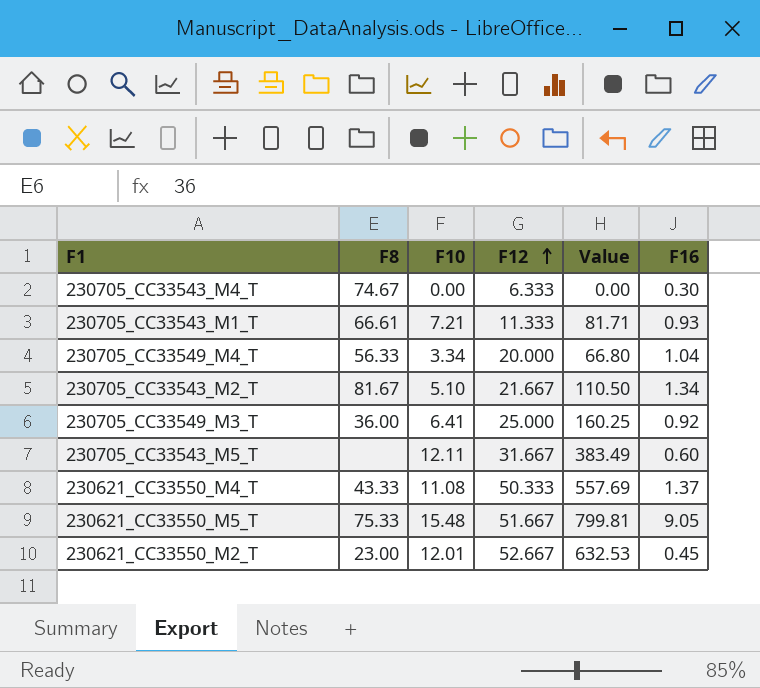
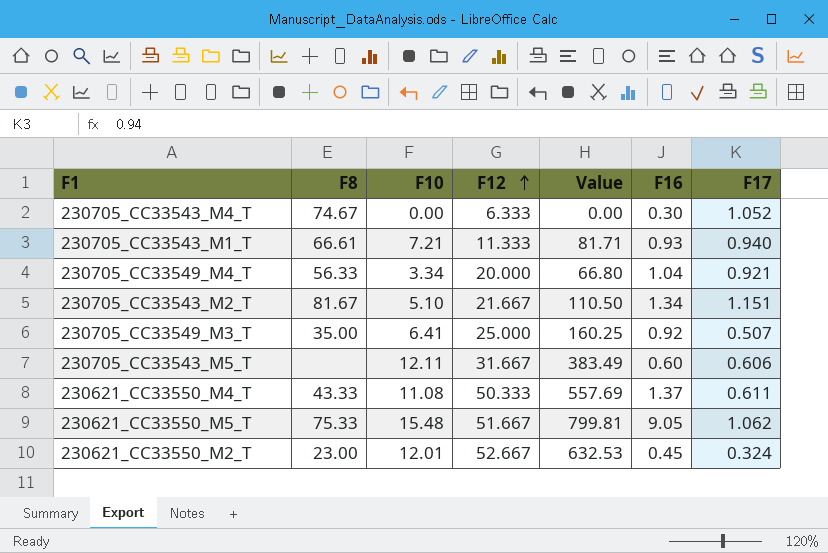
column F17 | position: none -> 7
230705_CC33549_M3_T | F8: 36.00 -> 35.00

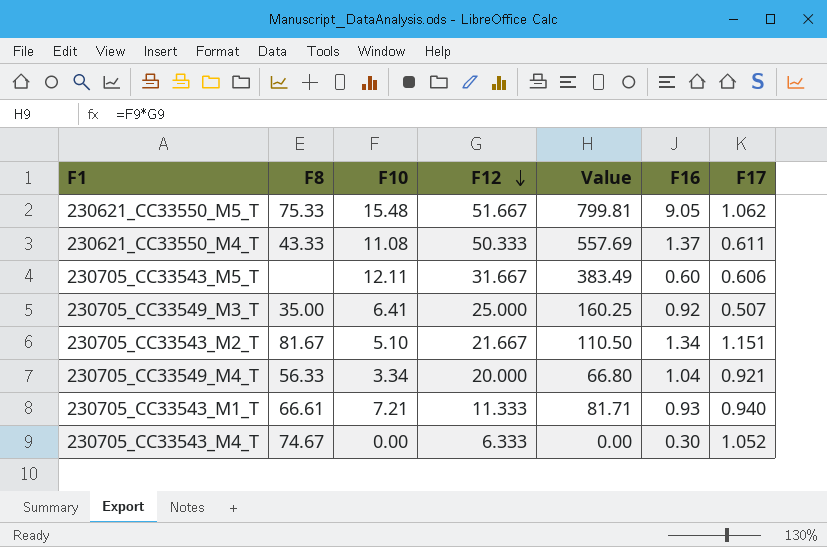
row order: F12 ascending -> F12 descending
row 230621_CC33550_M2_T: 23.00 | 12.01 | 52.667 | 632.53 | 0.45 | 0.324 -> none

